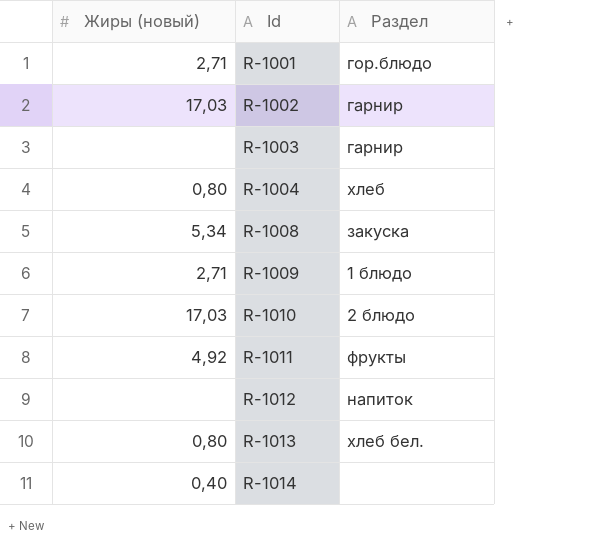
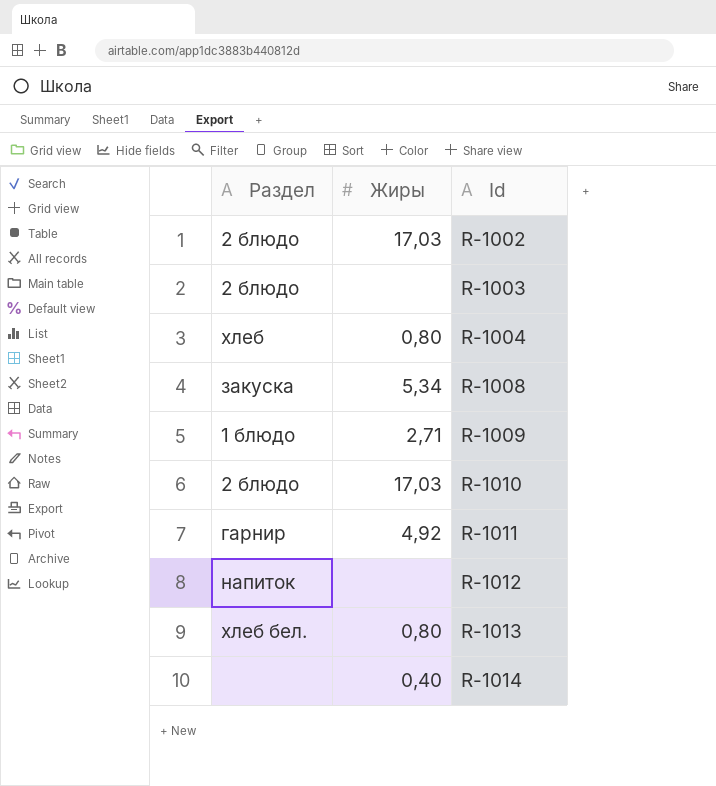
column Раздел | position: 3 -> 1
column name: Жиры (новый) -> Жиры
row R-1001: 2,71 | гор.блюдо -> none
R-1002 | Раздел: гарнир -> 2 блюдо
R-1003 | Раздел: гарнир -> 2 блюдо
R-1011 | Раздел: фрукты -> гарнир

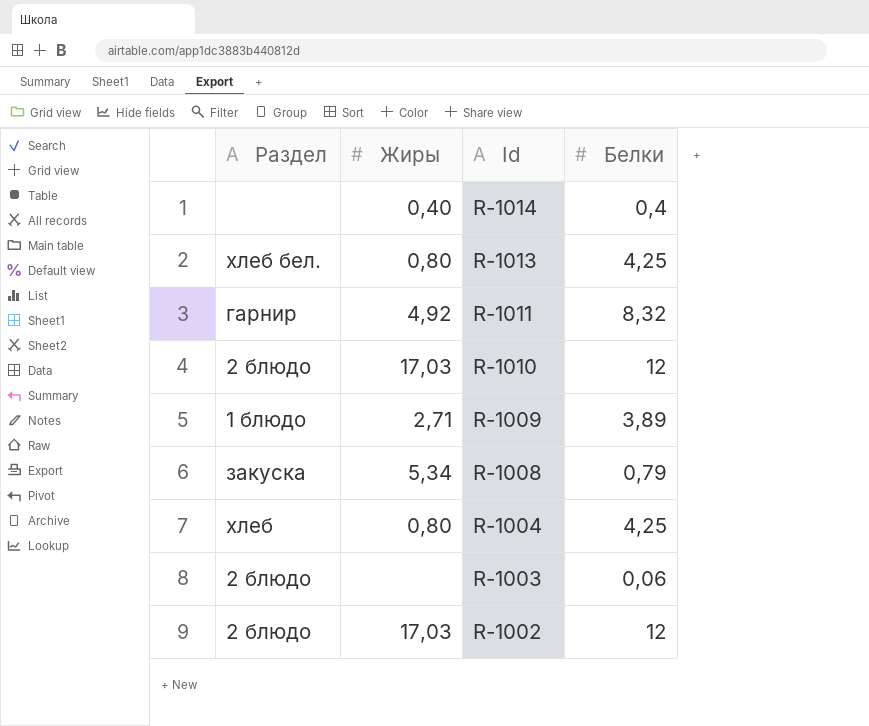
row order: Id ascending -> Id descending
column Белки | position: none -> 4
row R-1012: напиток | none -> none

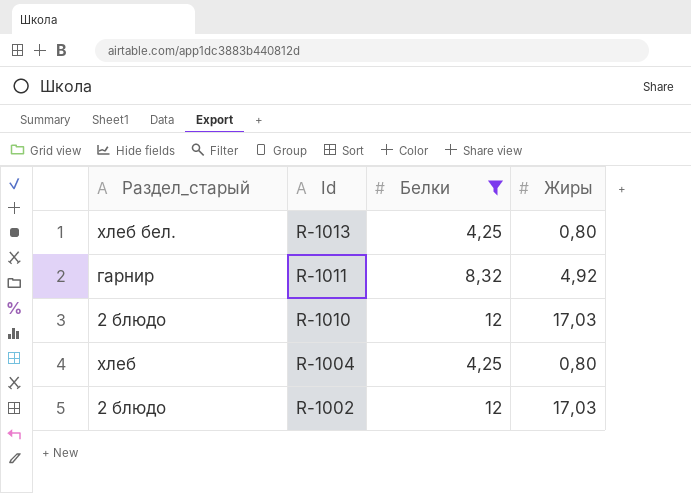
filter: none -> Белки >= 4,25
column name: Раздел -> Раздел_старый
column Жиры | position: 2 -> 4

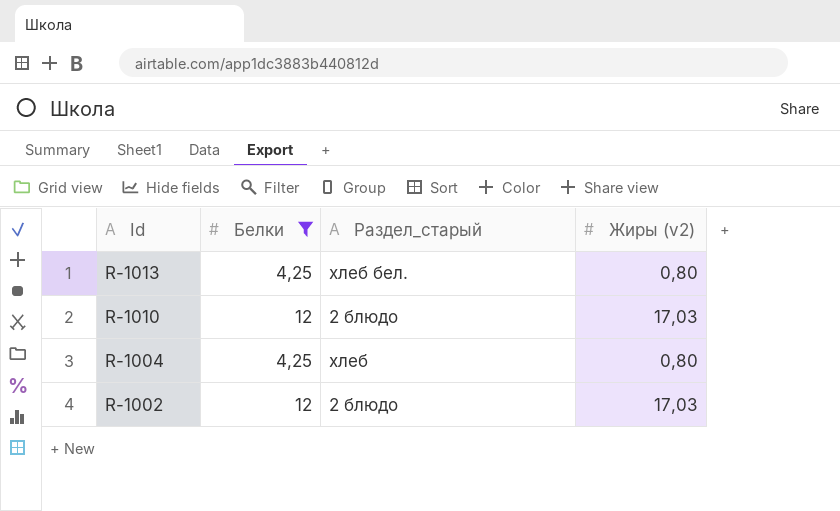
column Раздел_старый | position: 1 -> 3
column name: Жиры -> Жиры (v2)
row R-1011: гарнир | 8,32 | 4,92 -> none

